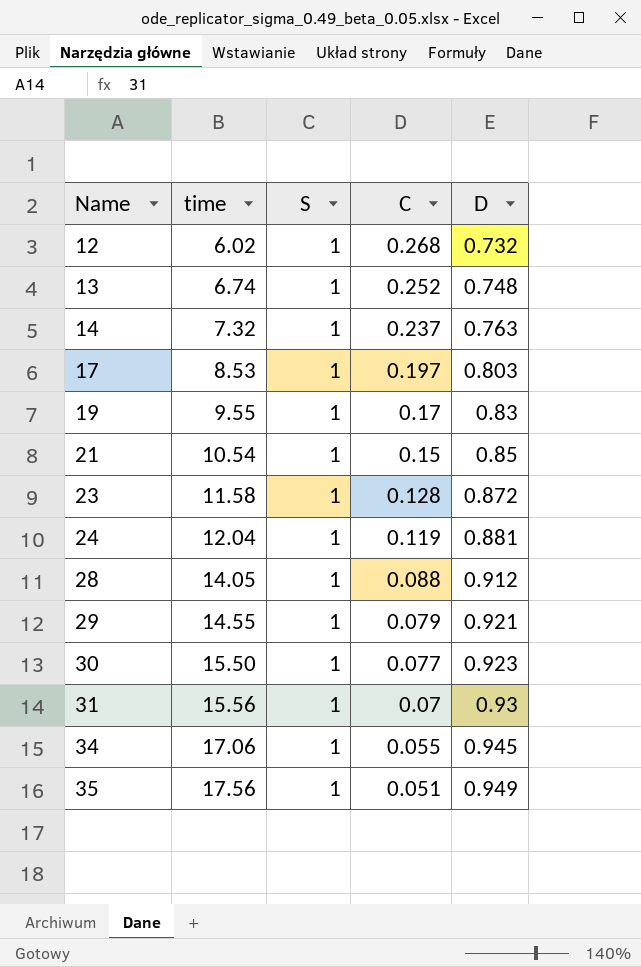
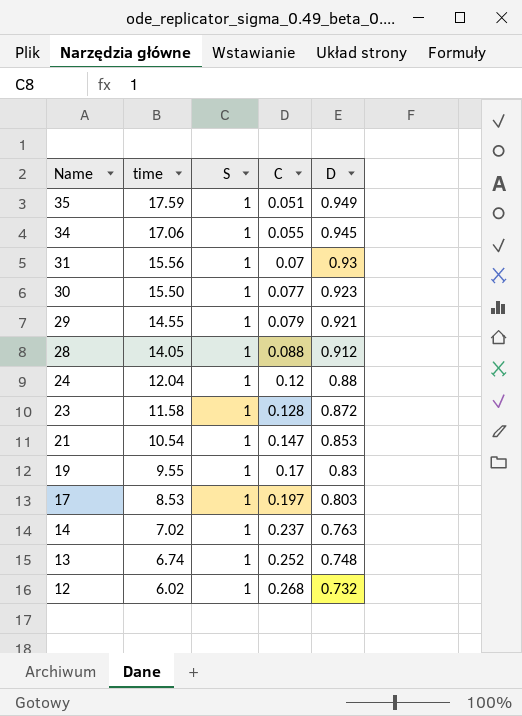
row order: Name ascending -> Name descending
35 | time: 17.56 -> 17.59
24 | C: 0.119 -> 0.12
24 | D: 0.881 -> 0.88
21 | C: 0.15 -> 0.147
21 | D: 0.85 -> 0.853
14 | time: 7.32 -> 7.02

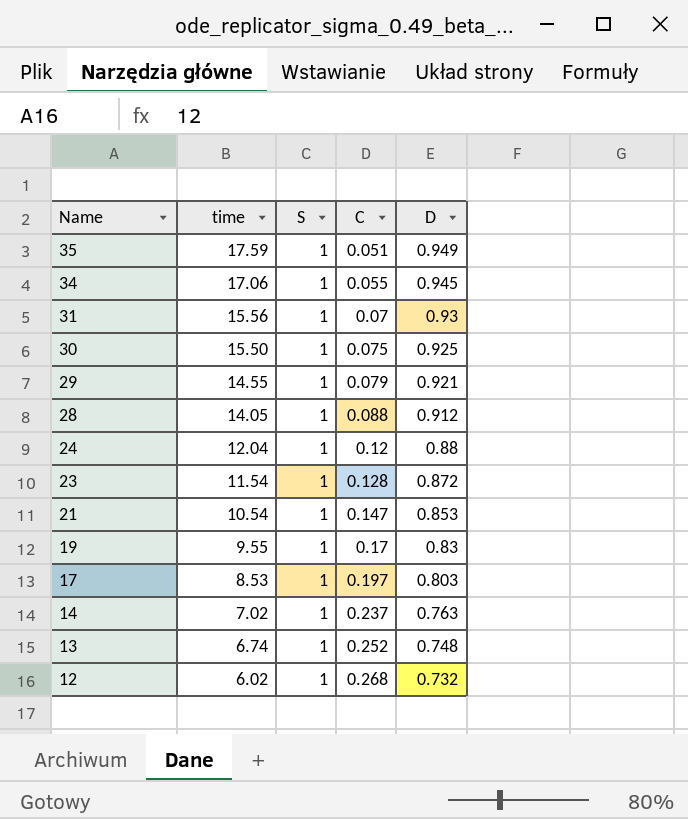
30 | C: 0.077 -> 0.075
30 | D: 0.923 -> 0.925
23 | time: 11.58 -> 11.54

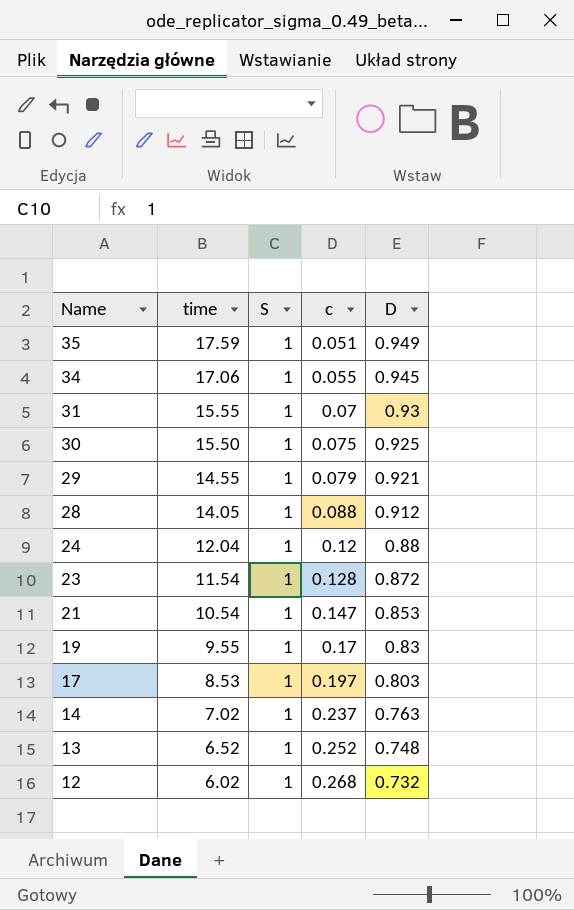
column name: C -> c
31 | time: 15.56 -> 15.55
13 | time: 6.74 -> 6.52

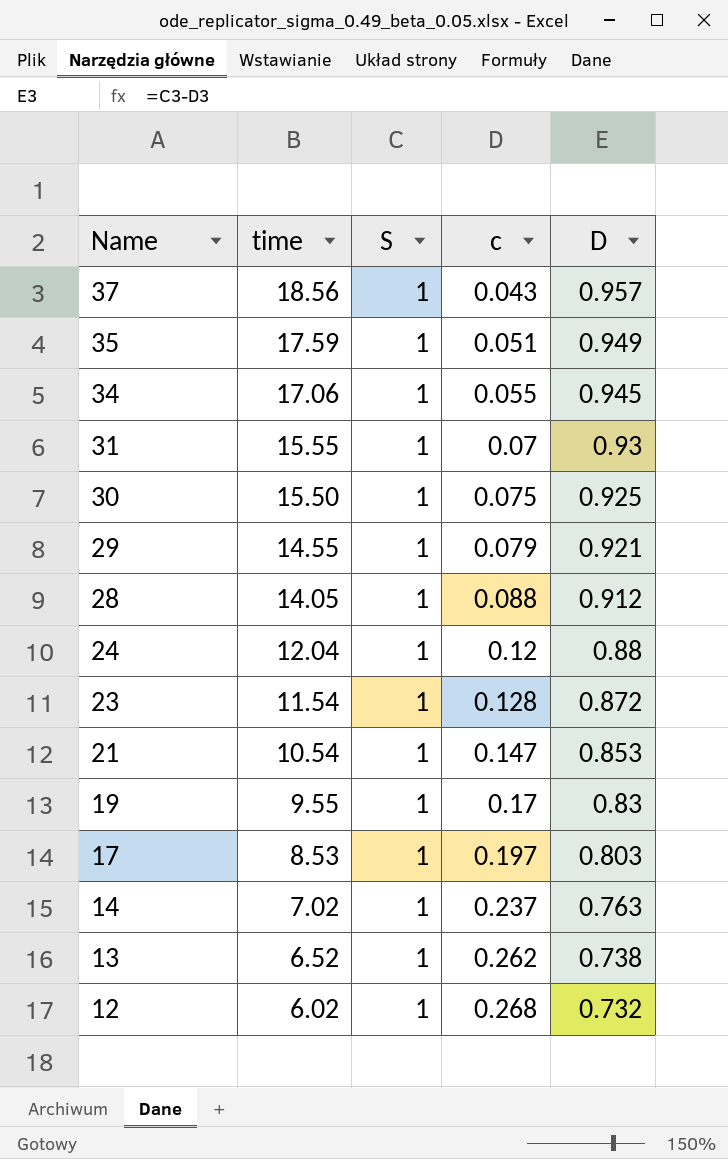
row 37: none -> 18.56 | 1 | 0.043 | 0.957
13 | c: 0.252 -> 0.262
13 | D: 0.748 -> 0.738

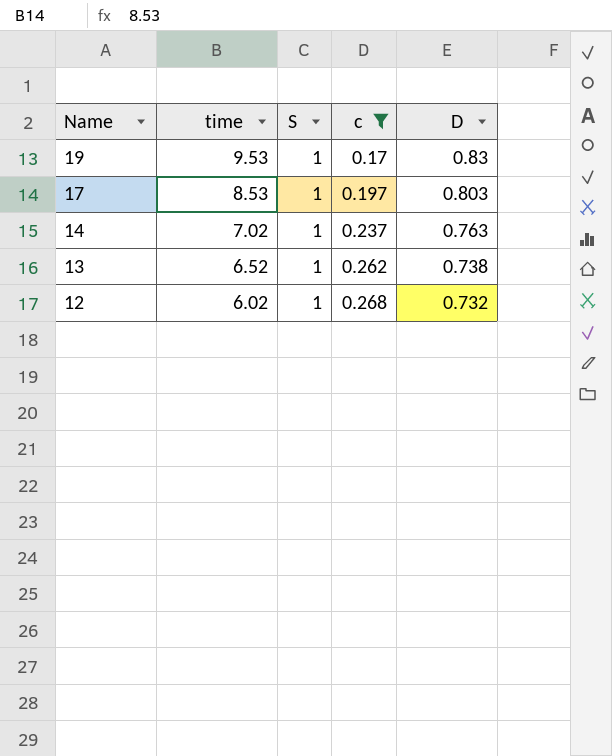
filter: none -> c >= 0.17
19 | time: 9.55 -> 9.53

